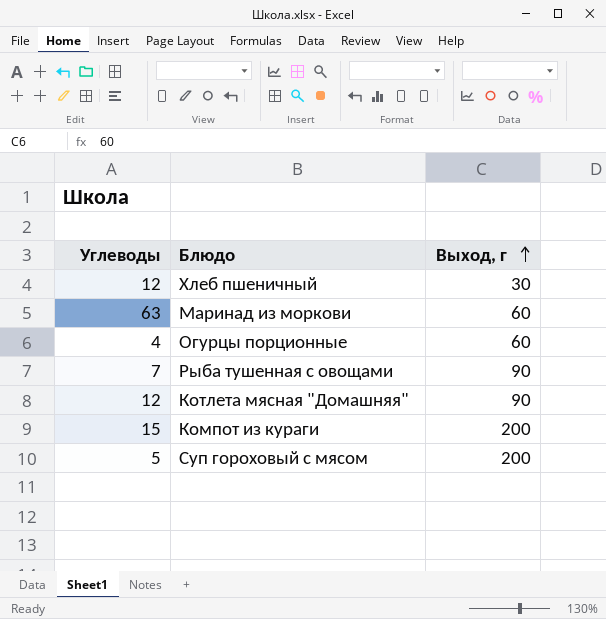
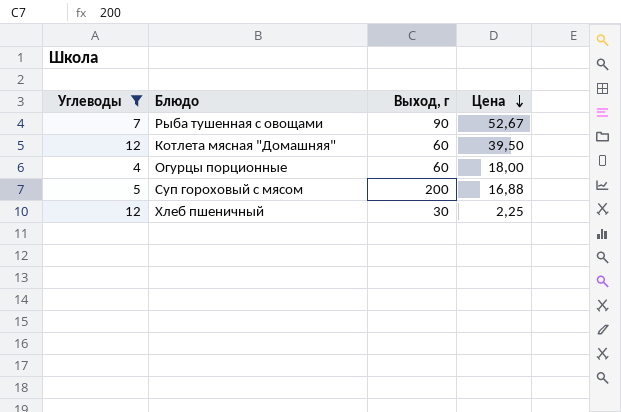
filter: none -> Углеводы <= 12
row order: Выход, г ascending -> Цена descending
column Цена | position: none -> 4
Котлета мясная "Домашняя" | Выход, г: 90 -> 60

